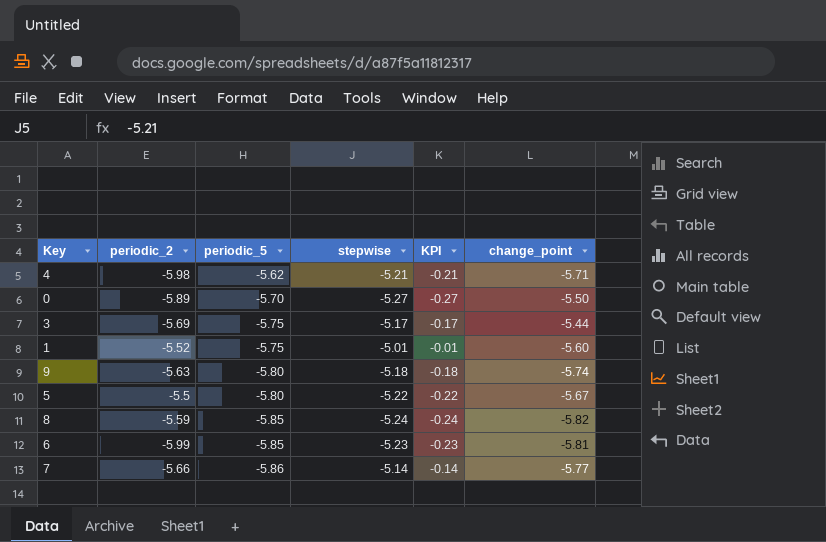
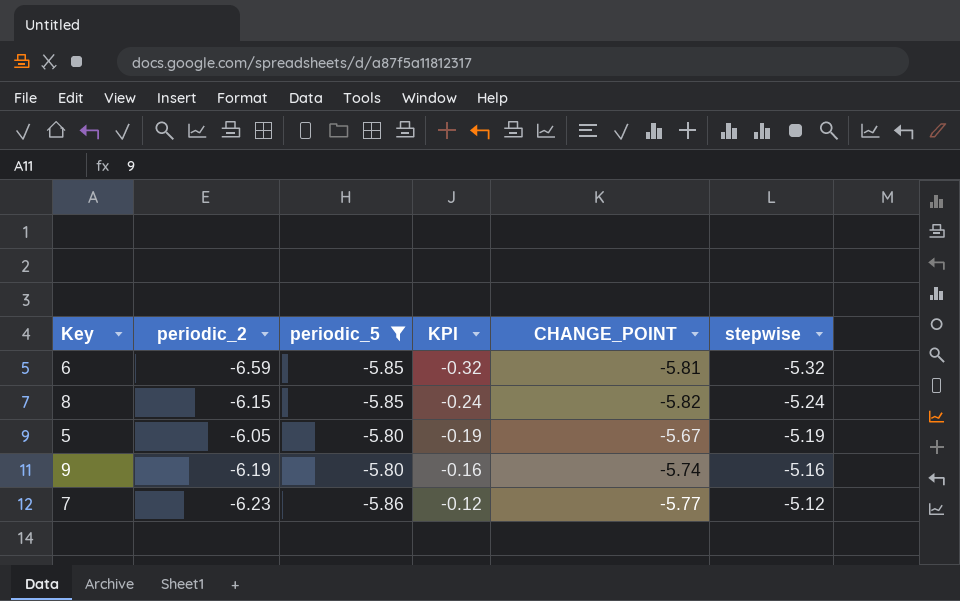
filter: none -> periodic_5 <= -5.80
row order: periodic_5 descending -> KPI ascending
column name: change_point -> CHANGE_POINT
column stepwise | position: 4 -> 6
6 | periodic_2: -5.99 -> -6.59
6 | KPI: -0.23 -> -0.32
6 | stepwise: -5.23 -> -5.32
8 | periodic_2: -5.59 -> -6.15
5 | periodic_2: -5.5 -> -6.05
5 | KPI: -0.22 -> -0.19
5 | stepwise: -5.22 -> -5.19
9 | periodic_2: -5.63 -> -6.19
9 | KPI: -0.18 -> -0.16
9 | stepwise: -5.18 -> -5.16
7 | periodic_2: -5.66 -> -6.23
7 | KPI: -0.14 -> -0.12
7 | stepwise: -5.14 -> -5.12

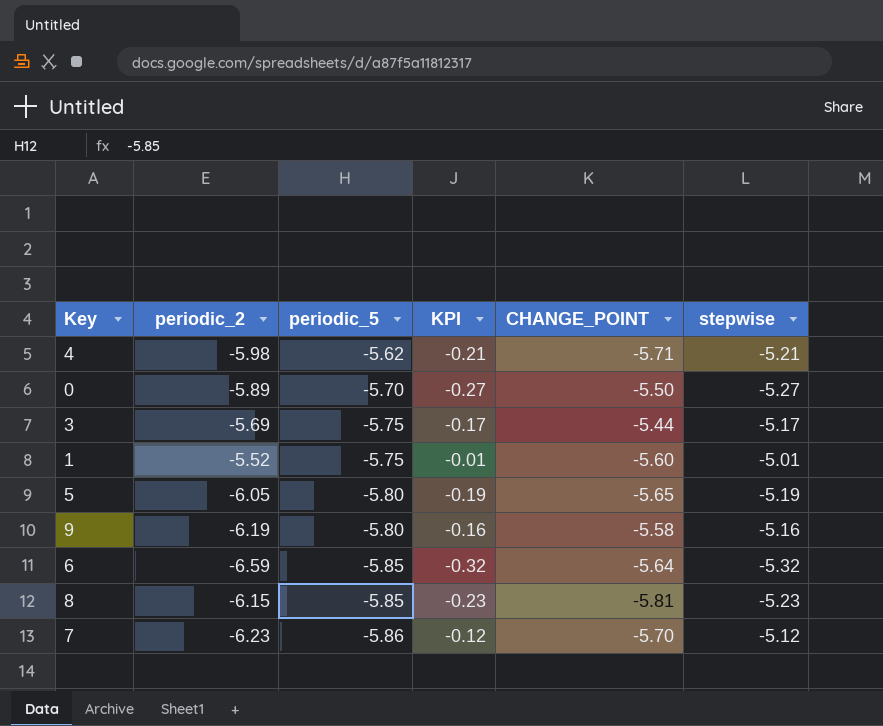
filter: periodic_5 <= -5.80 -> none
row order: KPI ascending -> periodic_5 descending
5 | CHANGE_POINT: -5.67 -> -5.65
9 | CHANGE_POINT: -5.74 -> -5.58
6 | CHANGE_POINT: -5.81 -> -5.64
8 | KPI: -0.24 -> -0.23
8 | CHANGE_POINT: -5.82 -> -5.81
8 | stepwise: -5.24 -> -5.23
7 | CHANGE_POINT: -5.77 -> -5.70

